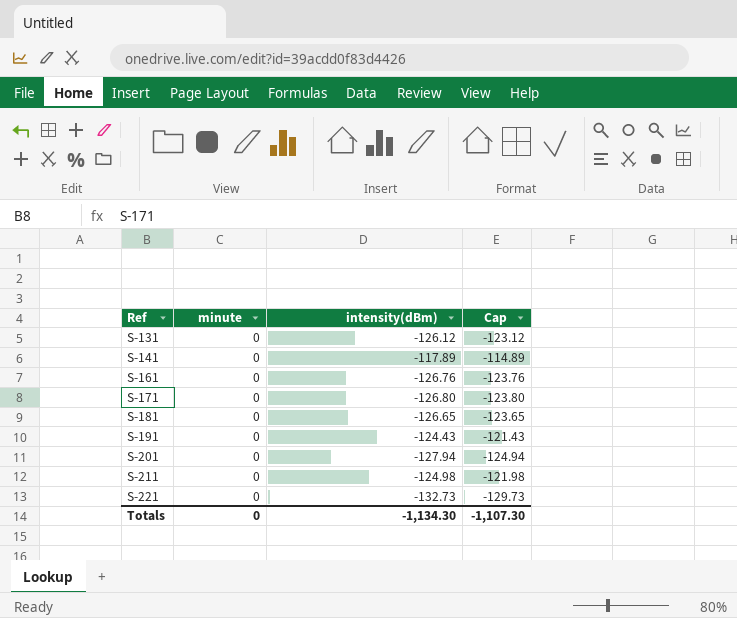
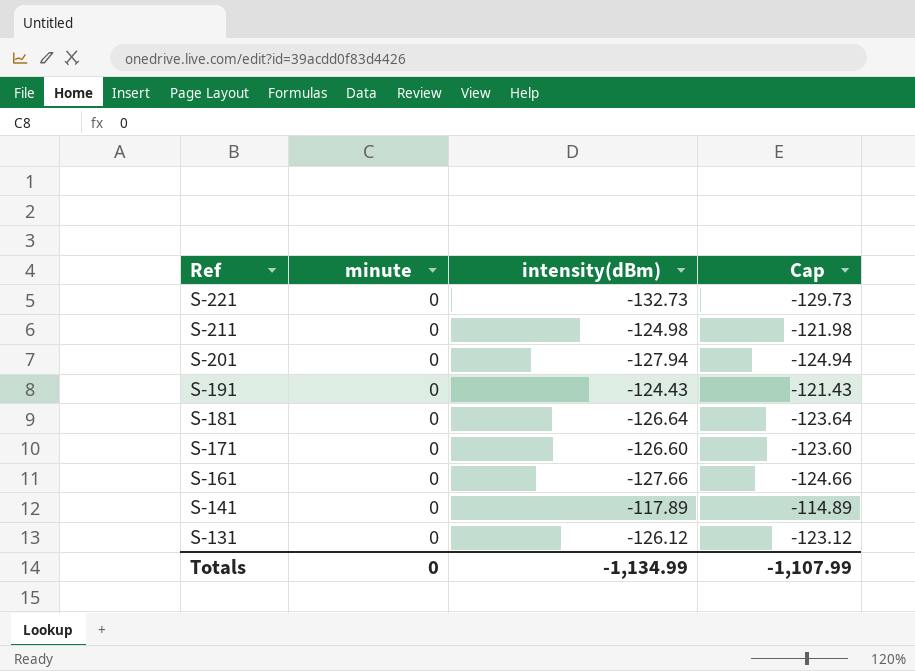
row order: Ref ascending -> Ref descending
S-181 | intensity(dBm): -126.65 -> -126.64
S-181 | Cap: -123.65 -> -123.64
S-171 | intensity(dBm): -126.80 -> -126.60
S-171 | Cap: -123.80 -> -123.60
S-161 | intensity(dBm): -126.76 -> -127.66
S-161 | Cap: -123.76 -> -124.66
Totals | intensity(dBm): -1,134.30 -> -1,134.99
Totals | Cap: -1,107.30 -> -1,107.99

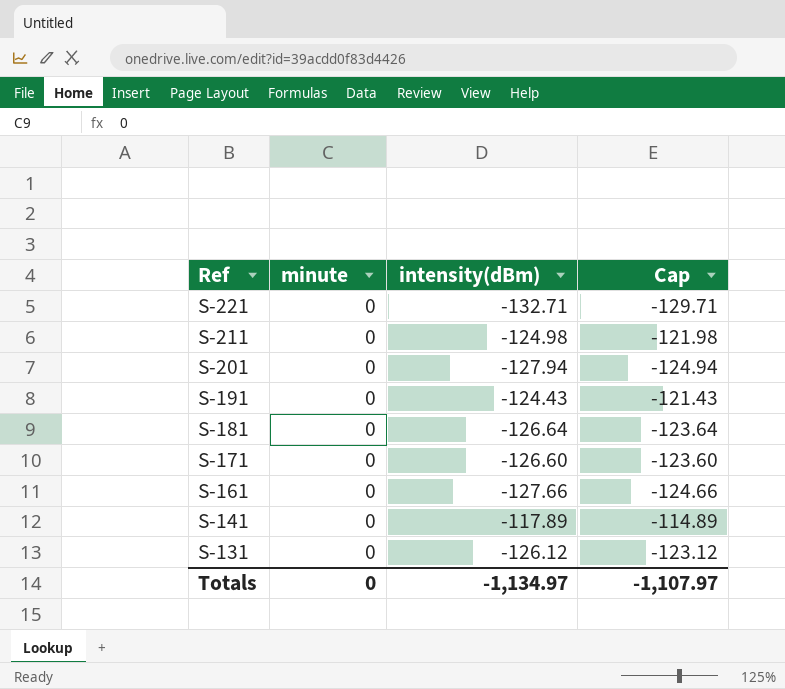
S-221 | intensity(dBm): -132.73 -> -132.71
S-221 | Cap: -129.73 -> -129.71
Totals | intensity(dBm): -1,134.99 -> -1,134.97
Totals | Cap: -1,107.99 -> -1,107.97

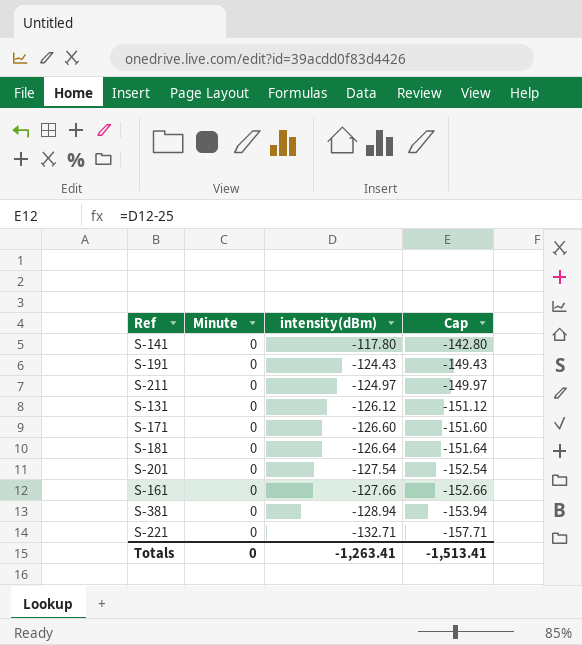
row order: Ref descending -> intensity(dBm) descending
column name: minute -> Minute
column Cap | formula: [intensity(dBm)] + 3 -> [intensity(dBm)] - 25
S-141 | intensity(dBm): -117.89 -> -117.80
S-211 | intensity(dBm): -124.98 -> -124.97
S-201 | intensity(dBm): -127.94 -> -127.54
row S-381: none -> 0 | -128.94 | -153.94
Totals | intensity(dBm): -1,134.97 -> -1,263.41
Totals | Cap: -1,107.97 -> -1,513.41

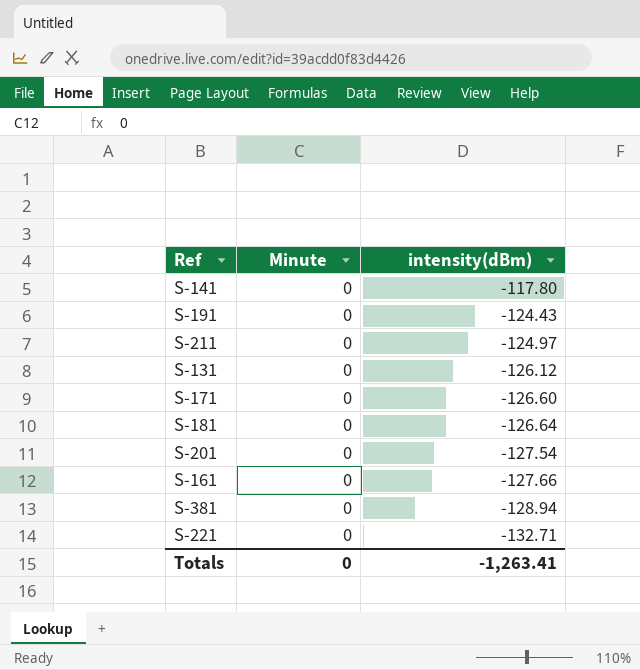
column Cap | formula: [intensity(dBm)] - 25 -> none

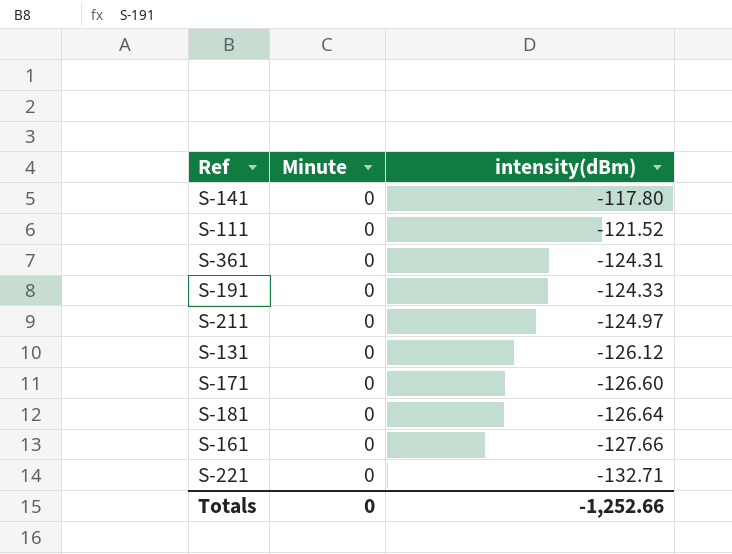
row S-201: 0 | -127.54 -> none
row S-381: 0 | -128.94 -> none
row S-111: none -> 0 | -121.52
row S-361: none -> 0 | -124.31
S-191 | intensity(dBm): -124.43 -> -124.33
Totals | intensity(dBm): -1,263.41 -> -1,252.66

